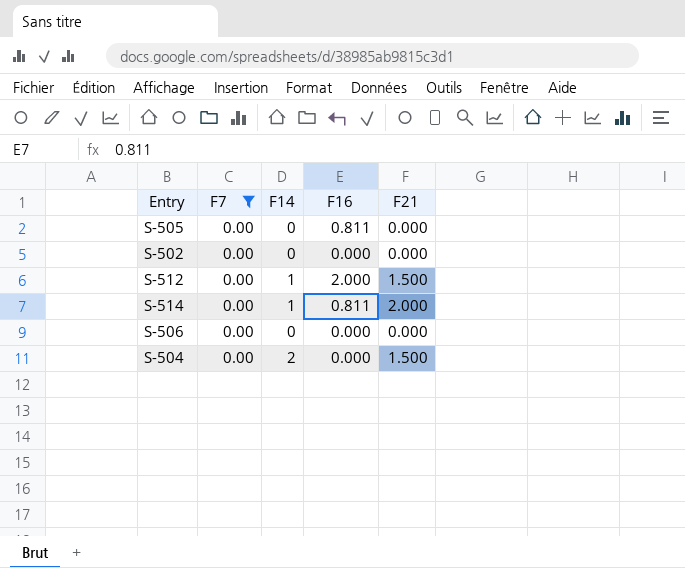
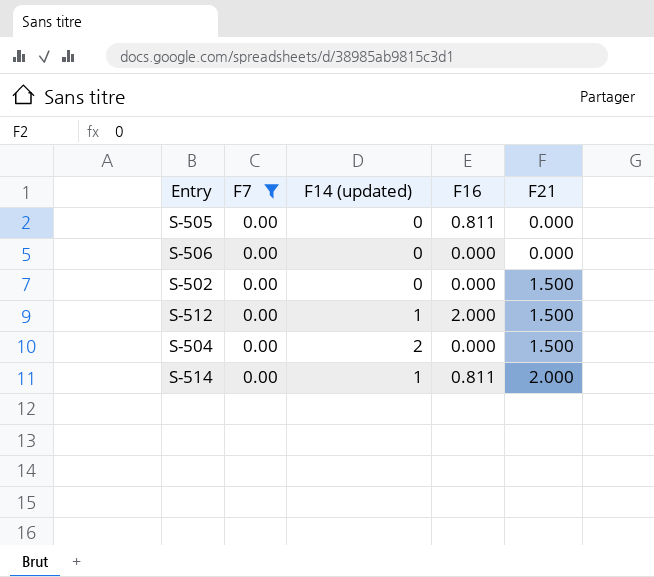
row order: none -> F21 ascending
column name: F14 -> F14 (updated)
S-502 | F21: 0.000 -> 1.500

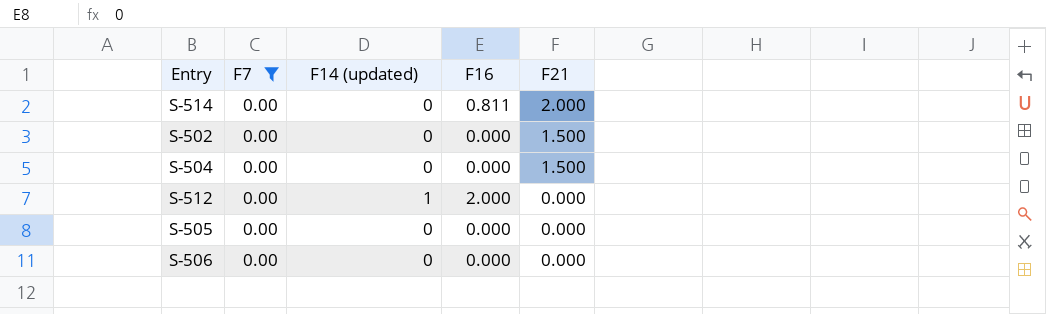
row order: F21 ascending -> F21 descending
S-514 | F14 (updated): 1 -> 0
S-504 | F14 (updated): 2 -> 0
S-512 | F21: 1.500 -> 0.000
S-505 | F16: 0.811 -> 0.000

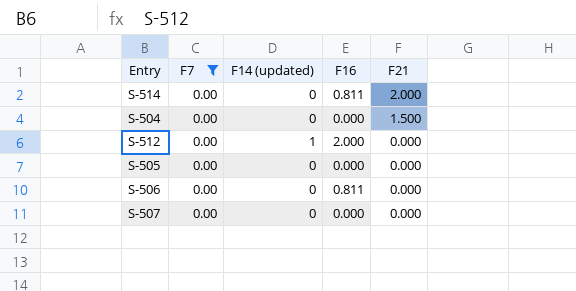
row S-502: 0.00 | 0 | 0.000 | 1.500 -> none
S-506 | F16: 0.000 -> 0.811
row S-507: none -> 0.00 | 0 | 0.000 | 0.000

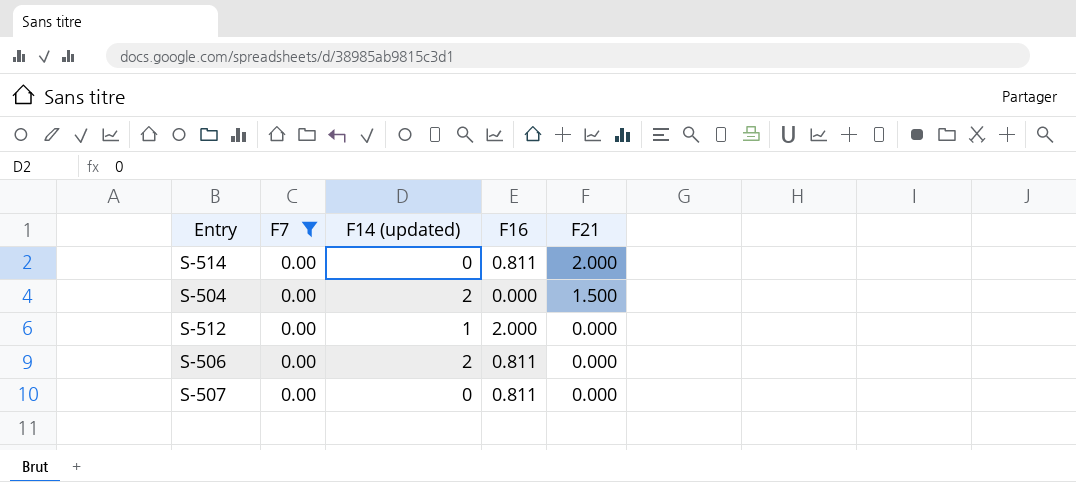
row S-505: 0.00 | 0 | 0.000 | 0.000 -> none
S-504 | F14 (updated): 0 -> 2
S-506 | F14 (updated): 0 -> 2
S-507 | F16: 0.000 -> 0.811

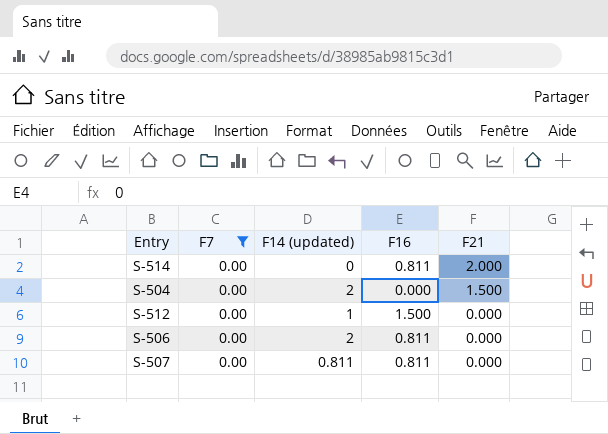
S-512 | F16: 2.000 -> 1.500
S-507 | F14 (updated): 0 -> 0.811

